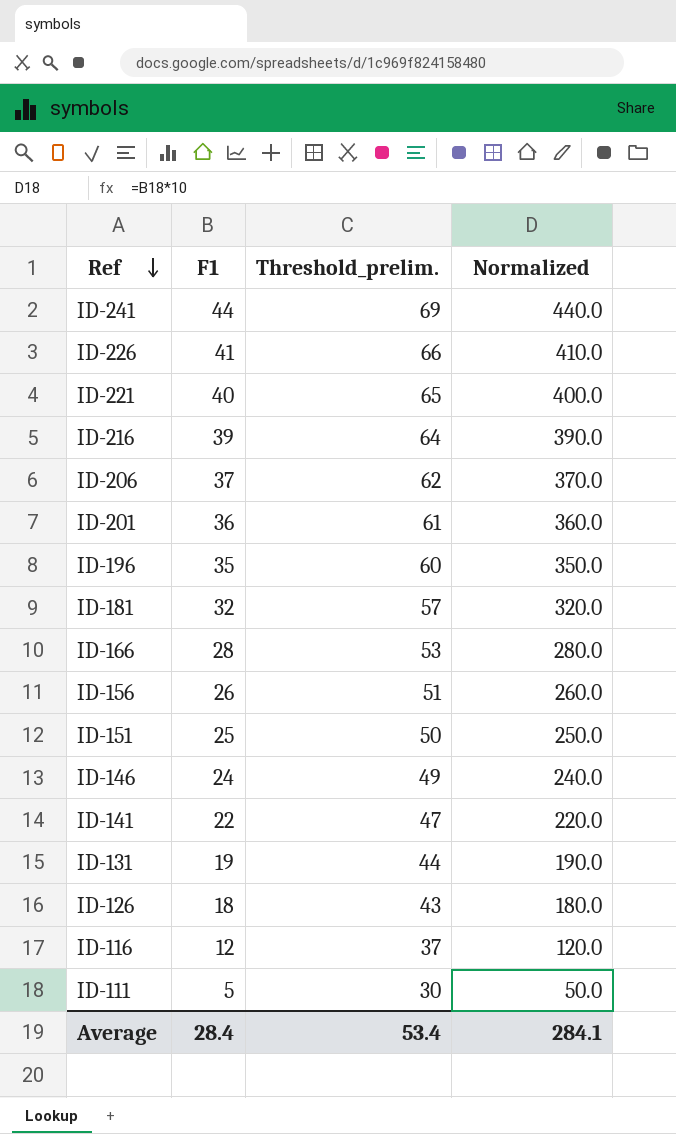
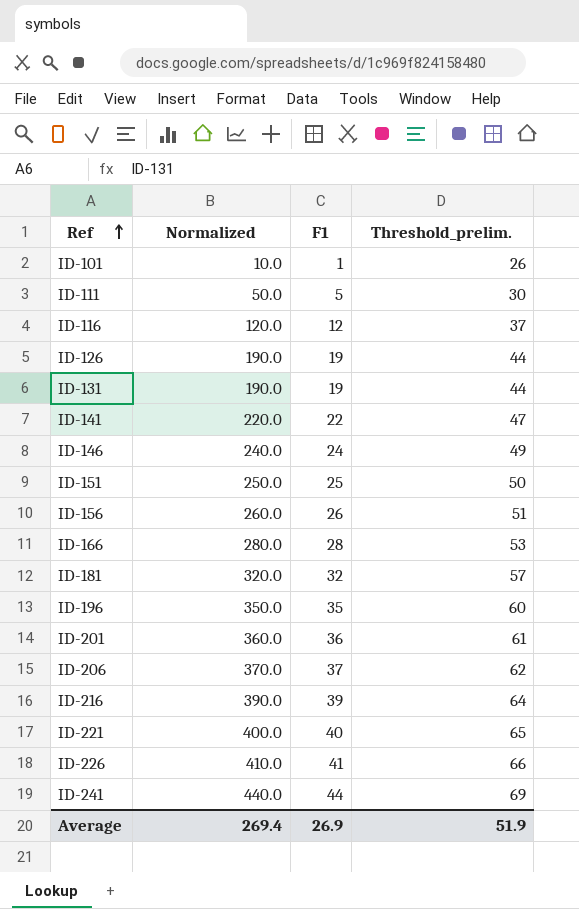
row order: Ref descending -> Ref ascending
column Normalized | position: 4 -> 2
row ID-101: none -> 10.0 | 1 | 26
ID-126 | Normalized: 180.0 -> 190.0
ID-126 | F1: 18 -> 19
ID-126 | Threshold_prelim.: 43 -> 44
Average | Normalized: 284.1 -> 269.4
Average | F1: 28.4 -> 26.9
Average | Threshold_prelim.: 53.4 -> 51.9

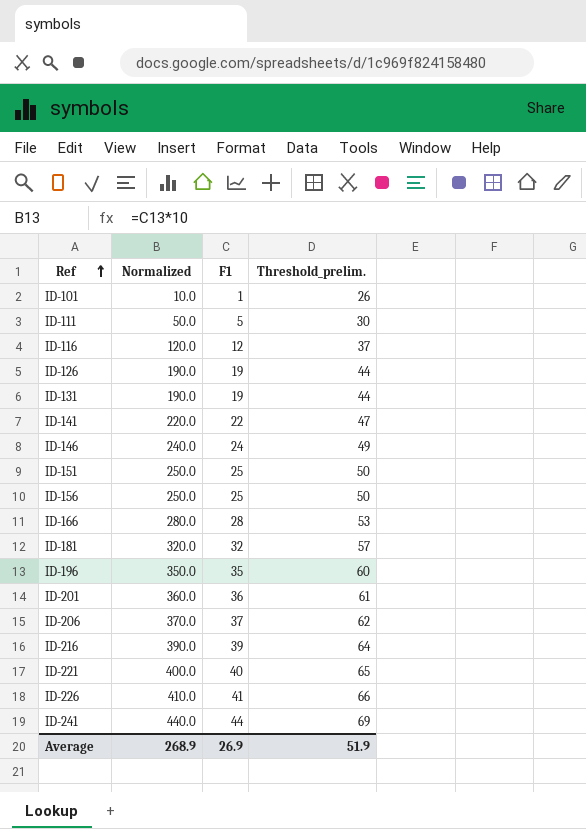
ID-156 | Normalized: 260.0 -> 250.0
ID-156 | F1: 26 -> 25
ID-156 | Threshold_prelim.: 51 -> 50
Average | Normalized: 269.4 -> 268.9

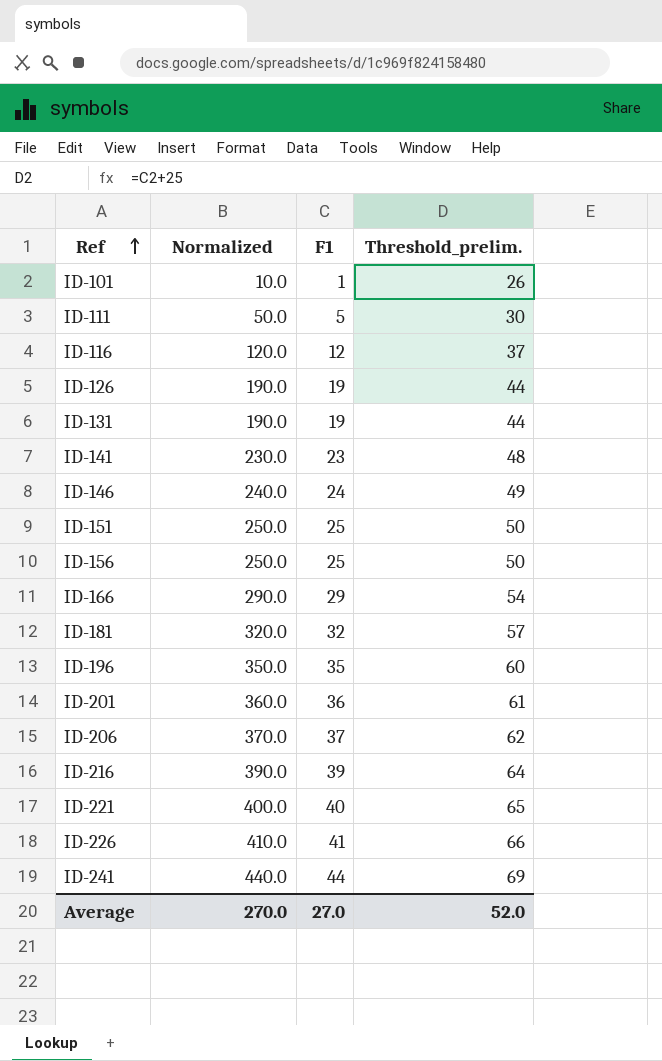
ID-141 | Normalized: 220.0 -> 230.0
ID-141 | F1: 22 -> 23
ID-141 | Threshold_prelim.: 47 -> 48
ID-166 | Normalized: 280.0 -> 290.0
ID-166 | F1: 28 -> 29
ID-166 | Threshold_prelim.: 53 -> 54
Average | Normalized: 268.9 -> 270.0
Average | F1: 26.9 -> 27.0
Average | Threshold_prelim.: 51.9 -> 52.0

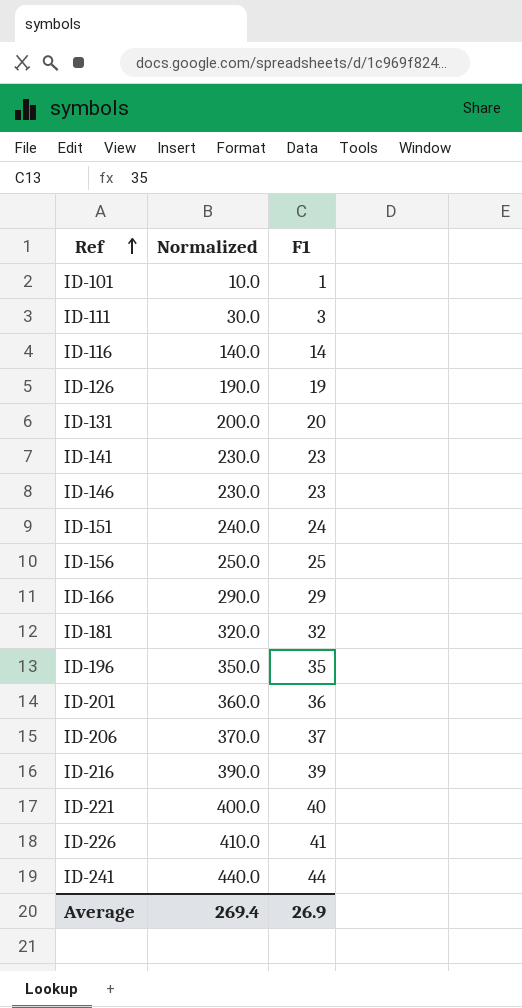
column Threshold_prelim. | formula: [F1] + 25 -> none
ID-111 | Normalized: 50.0 -> 30.0
ID-111 | F1: 5 -> 3
ID-116 | Normalized: 120.0 -> 140.0
ID-116 | F1: 12 -> 14
ID-131 | Normalized: 190.0 -> 200.0
ID-131 | F1: 19 -> 20
ID-146 | Normalized: 240.0 -> 230.0
ID-146 | F1: 24 -> 23
ID-151 | Normalized: 250.0 -> 240.0
ID-151 | F1: 25 -> 24
Average | Normalized: 270.0 -> 269.4
Average | F1: 27.0 -> 26.9

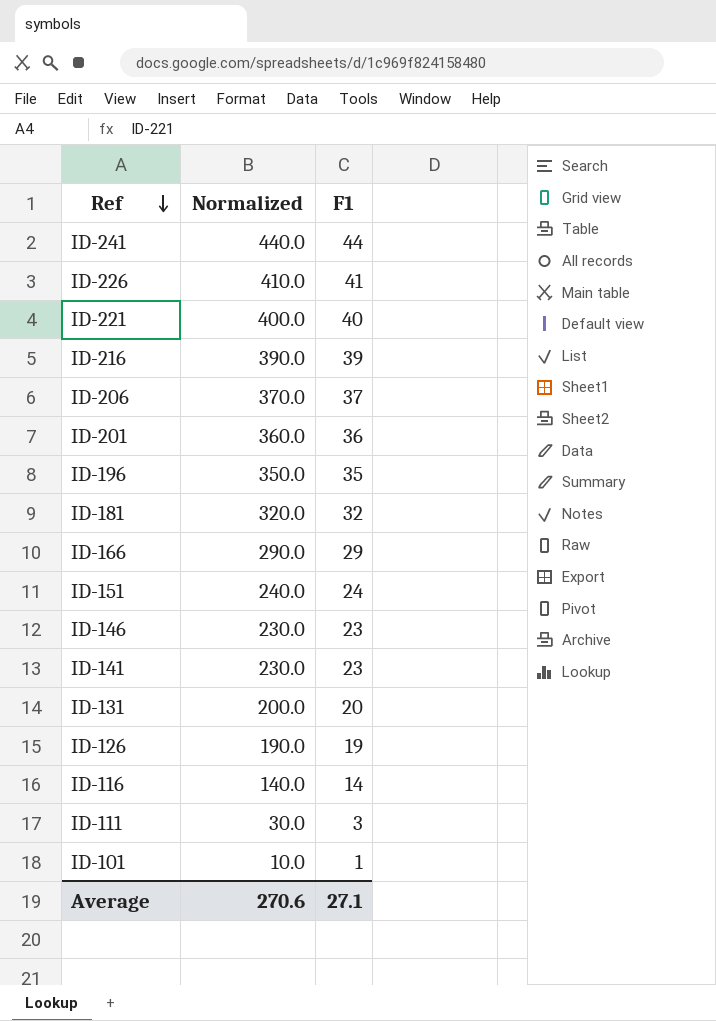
row order: Ref ascending -> Ref descending
row ID-156: 250.0 | 25 -> none
Average | Normalized: 269.4 -> 270.6
Average | F1: 26.9 -> 27.1

